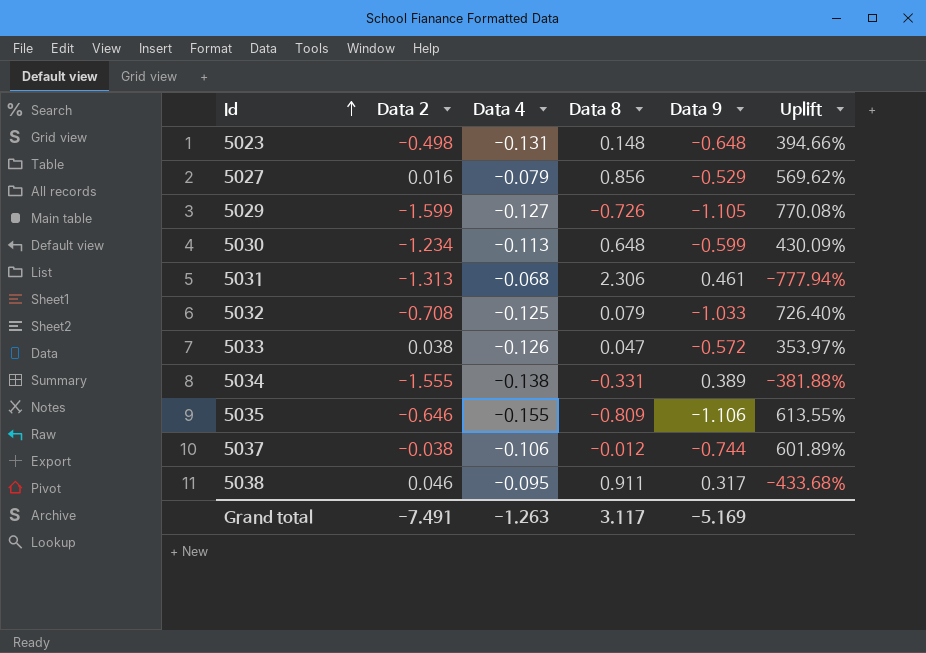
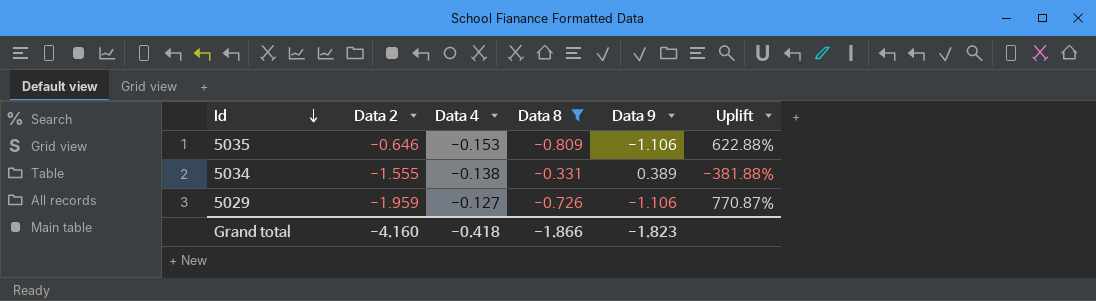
filter: none -> Data 8 <= -0.331
row order: Id ascending -> Id descending
5035 | Data 4: -0.155 -> -0.153
5035 | Uplift: 613.55% -> 622.88%
5029 | Data 2: -1.599 -> -1.959
5029 | Data 9: -1.105 -> -1.106
5029 | Uplift: 770.08% -> 770.87%
Grand total | Data 2: -7.491 -> -4.160
Grand total | Data 4: -1.263 -> -0.418
Grand total | Data 8: 3.117 -> -1.866
Grand total | Data 9: -5.169 -> -1.823

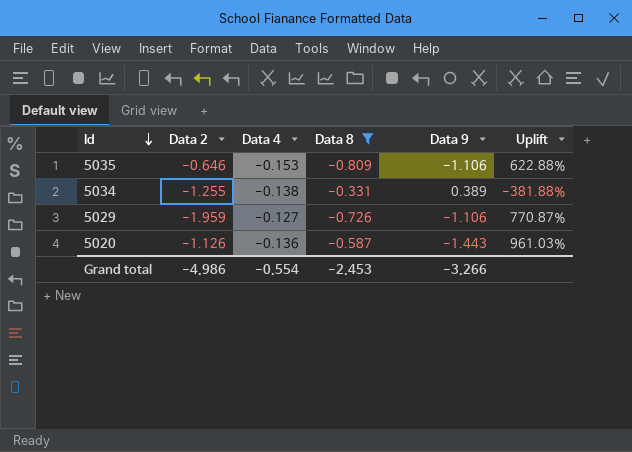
5034 | Data 2: -1.555 -> -1.255
row 5020: none -> -1.126 | -0.136 | -0.587 | -1.443 | 961.03%
Grand total | Data 2: -4.160 -> -4.986
Grand total | Data 4: -0.418 -> -0.554
Grand total | Data 8: -1.866 -> -2.453
Grand total | Data 9: -1.823 -> -3.266

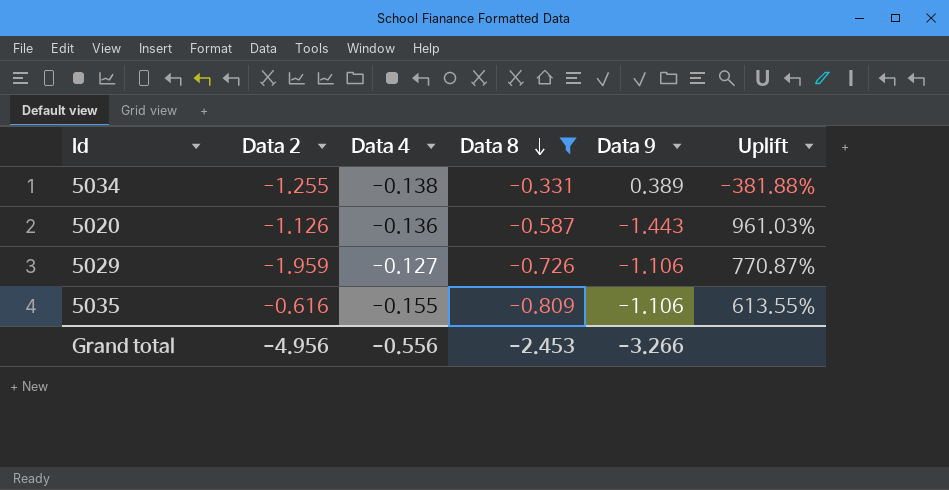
row order: Id descending -> Data 8 descending
5035 | Data 2: -0.646 -> -0.616
5035 | Data 4: -0.153 -> -0.155
5035 | Uplift: 622.88% -> 613.55%
Grand total | Data 2: -4.986 -> -4.956
Grand total | Data 4: -0.554 -> -0.556

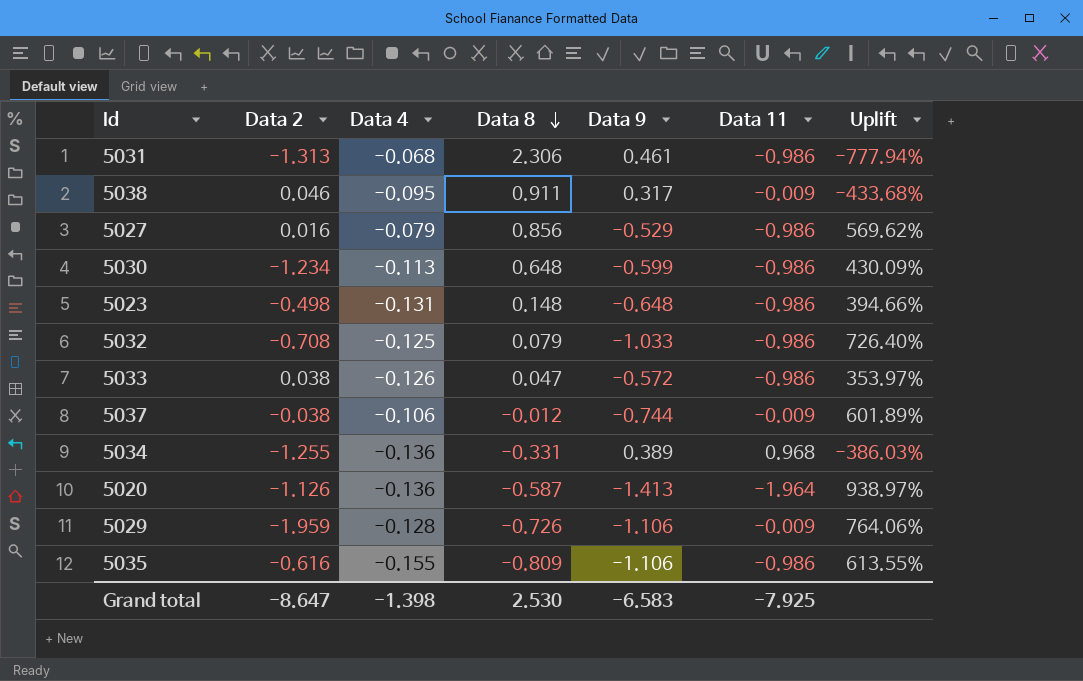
filter: Data 8 <= -0.331 -> none
column Data 11 | position: none -> 6
5034 | Data 4: -0.138 -> -0.136
5034 | Uplift: -381.88% -> -386.03%
5020 | Data 9: -1.443 -> -1.413
5020 | Uplift: 961.03% -> 938.97%
5029 | Data 4: -0.127 -> -0.128
5029 | Uplift: 770.87% -> 764.06%
Grand total | Data 2: -4.956 -> -8.647
Grand total | Data 4: -0.556 -> -1.398
Grand total | Data 8: -2.453 -> 2.530
Grand total | Data 9: -3.266 -> -6.583

